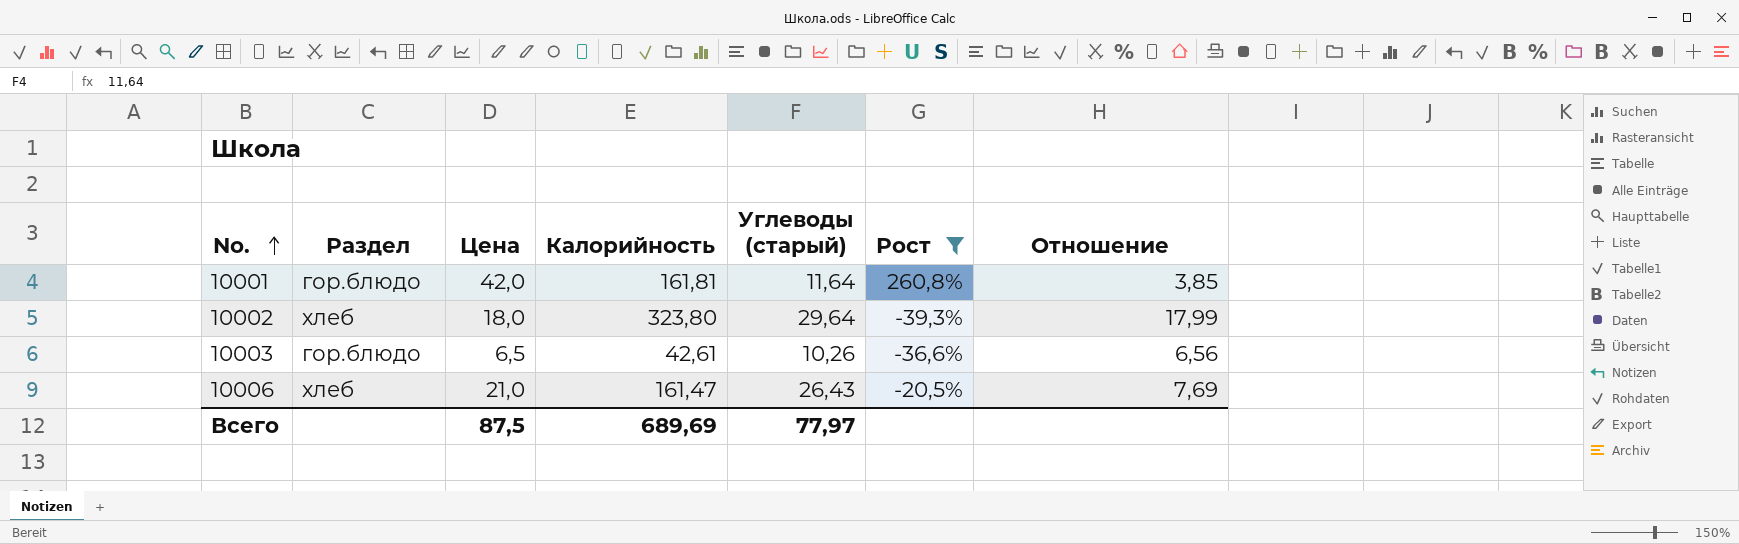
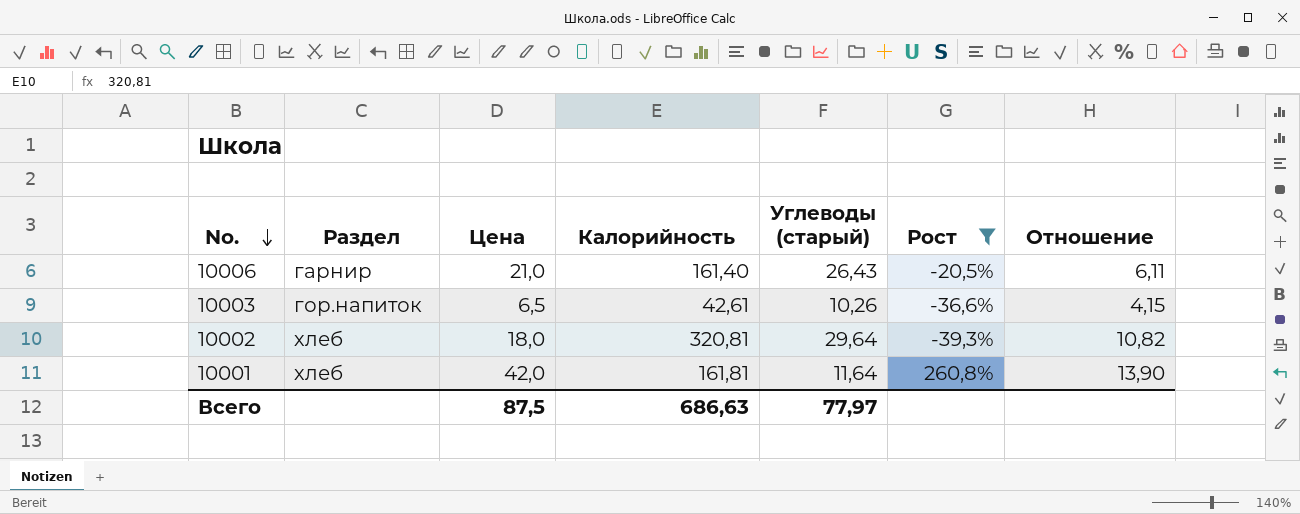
row order: No. ascending -> No. descending
column Отношение | formula: [Калорийность] / [Цена] -> [Калорийность] / [Углеводы (старый)]
10006 | Раздел: хлеб -> гарнир
10006 | Калорийность: 161,47 -> 161,40
10003 | Раздел: гор.блюдо -> гор.напиток
10002 | Калорийность: 323,80 -> 320,81
10001 | Раздел: гор.блюдо -> хлеб
Всего | Калорийность: 689,69 -> 686,63

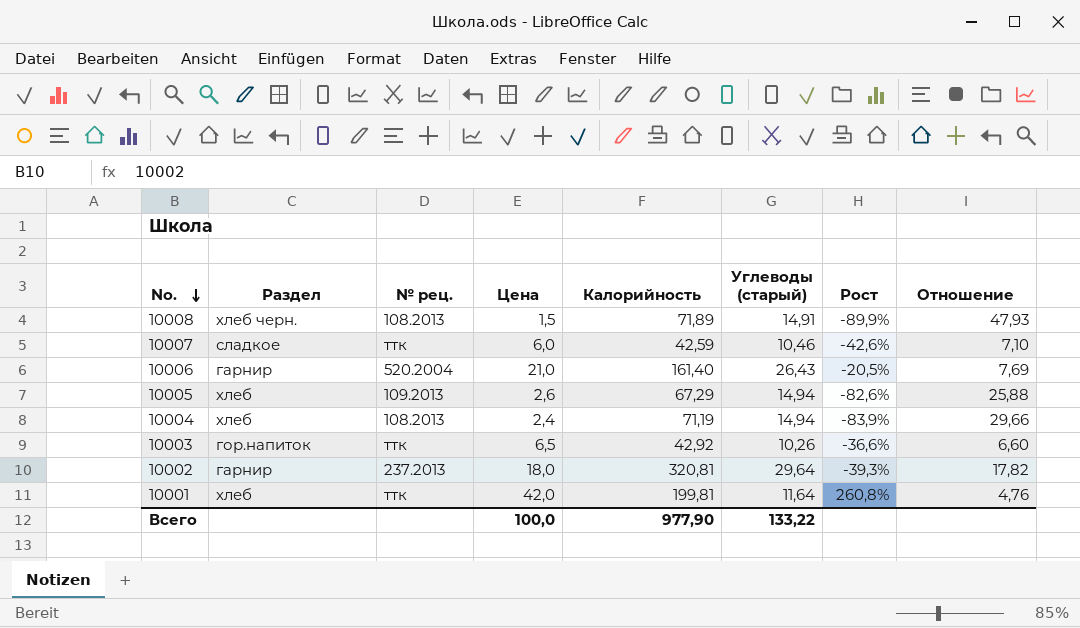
filter: Рост >= -39,3% -> none
column № рец. | position: none -> 3
column Отношение | formula: [Калорийность] / [Углеводы (старый)] -> [Калорийность] / [Цена]
10003 | Калорийность: 42,61 -> 42,92
10002 | Раздел: хлеб -> гарнир
10001 | Калорийность: 161,81 -> 199,81
Всего | Цена: 87,5 -> 100,0
Всего | Калорийность: 686,63 -> 977,90
Всего | Углеводы (старый): 77,97 -> 133,22

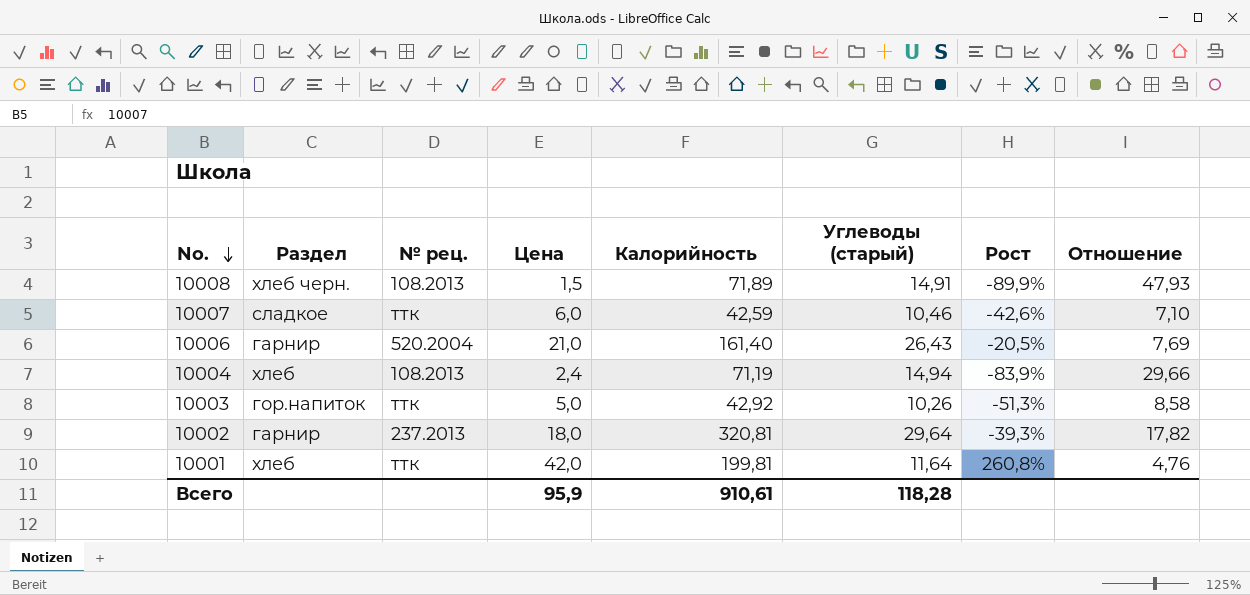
row 10005: хлеб | 109.2013 | 2,6 | 67,29 | 14,94 | -82,6% | 25,88 -> none
10003 | Цена: 6,5 -> 5,0
10003 | Рост: -36,6% -> -51,3%
10003 | Отношение: 6,60 -> 8,58
Всего | Цена: 100,0 -> 95,9
Всего | Калорийность: 977,90 -> 910,61
Всего | Углеводы (старый): 133,22 -> 118,28

